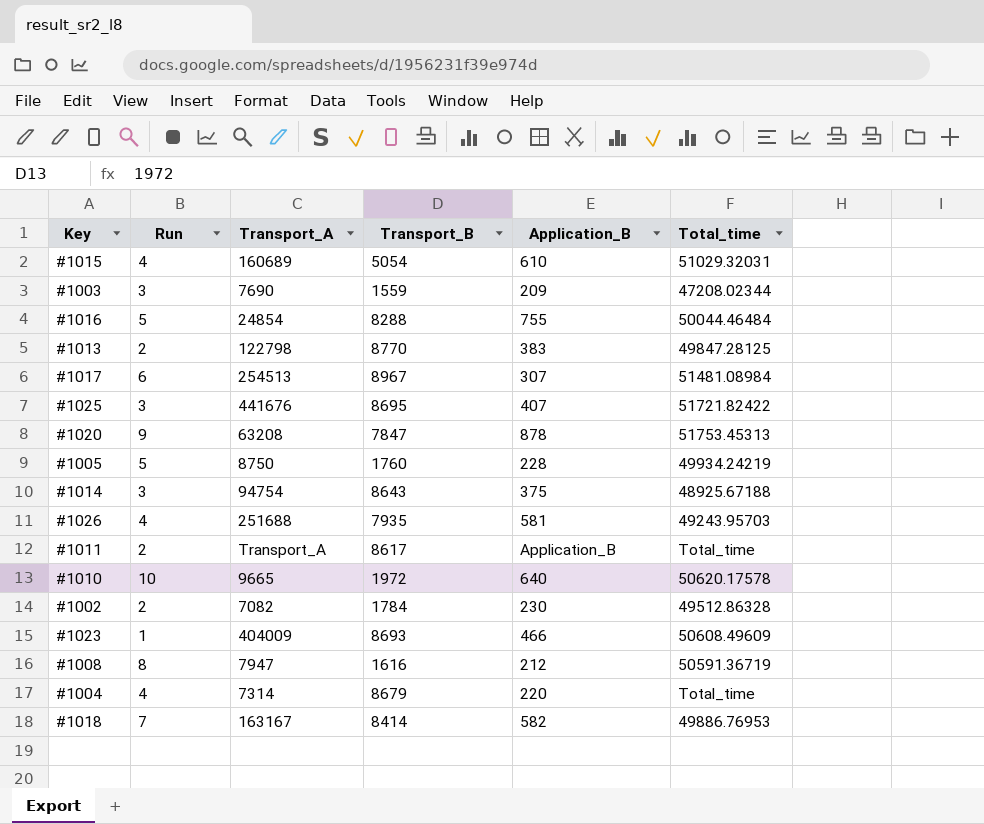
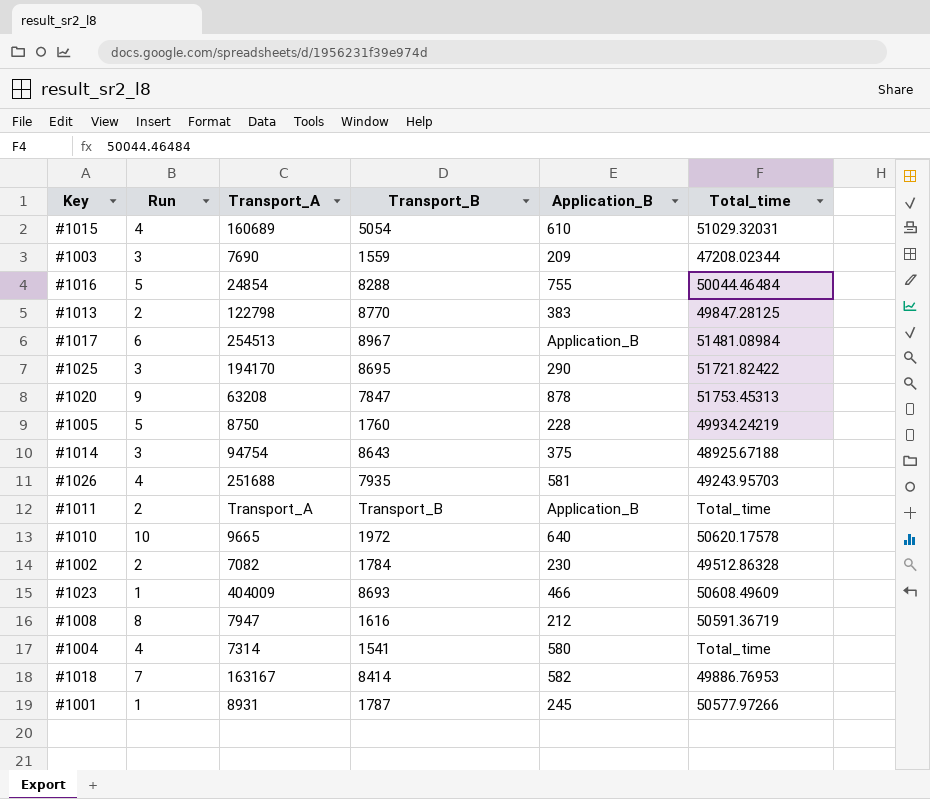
#1017 | Application_B: 307 -> Application_B
#1025 | Transport_A: 441676 -> 194170
#1025 | Application_B: 407 -> 290
#1011 | Transport_B: 8617 -> Transport_B
#1004 | Transport_B: 8679 -> 1541
#1004 | Application_B: 220 -> 580
row #1001: none -> 1 | 8931 | 1787 | 245 | 50577.97266

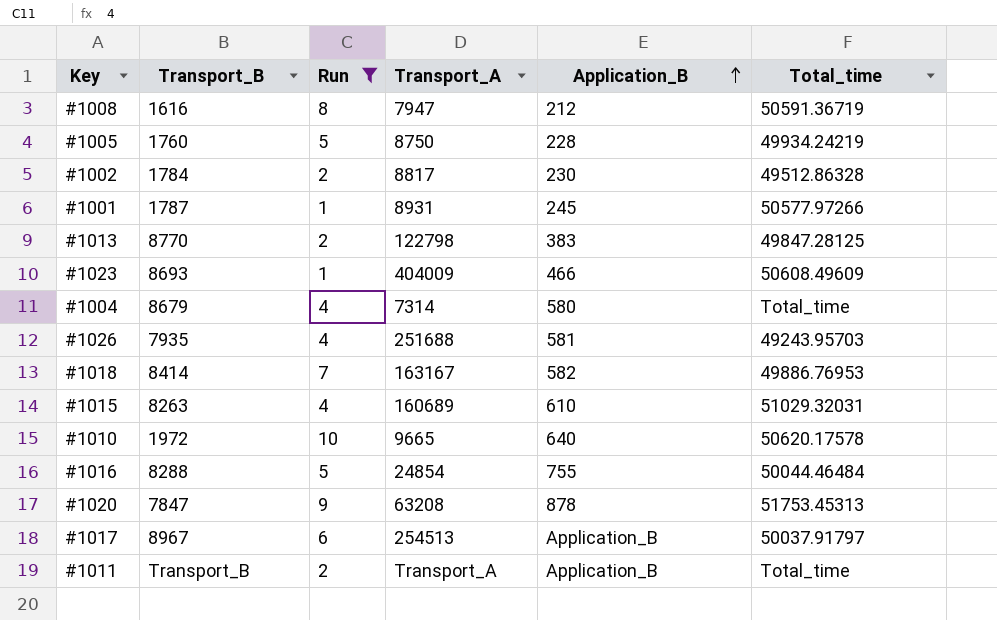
filter: none -> Run != 3
row order: none -> Application_B ascending
column Transport_B | position: 4 -> 2
#1002 | Transport_A: 7082 -> 8817
#1004 | Transport_B: 1541 -> 8679
#1015 | Transport_B: 5054 -> 8263
#1017 | Total_time: 51481.08984 -> 50037.91797

